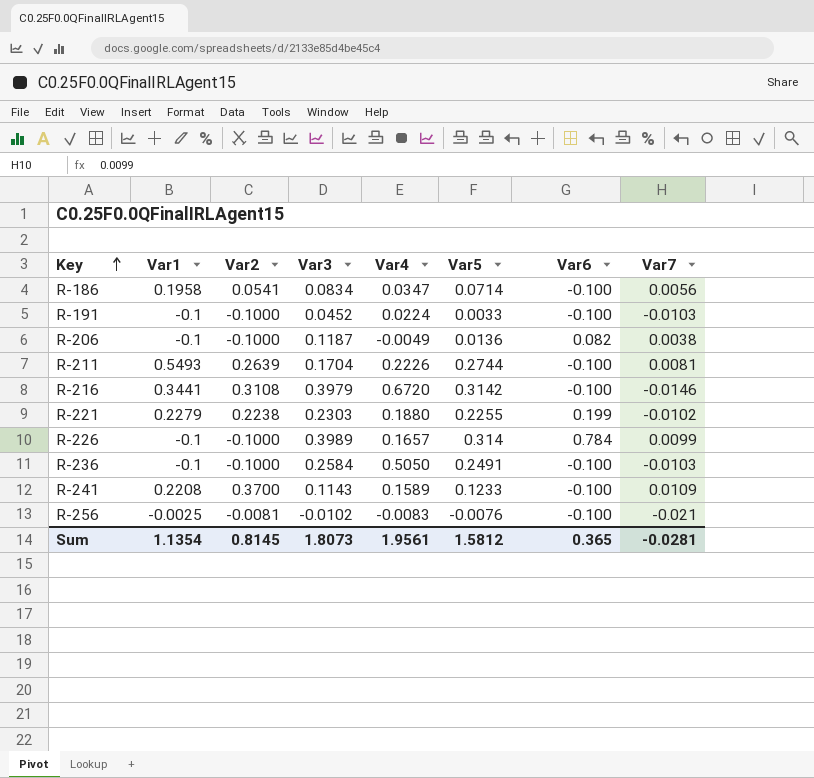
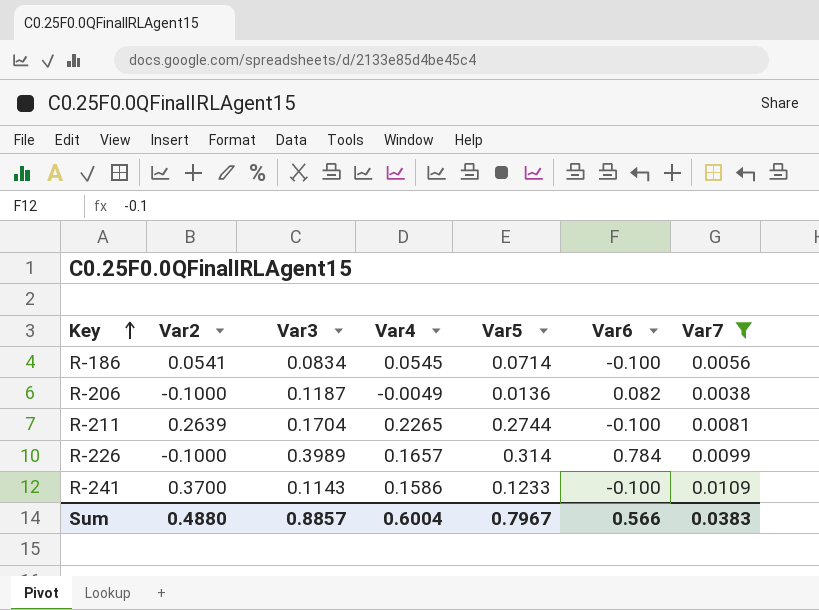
filter: none -> Var7 >= 0.0038
column Var1 | position: 2 -> none
R-186 | Var4: 0.0347 -> 0.0545
R-211 | Var4: 0.2226 -> 0.2265
R-241 | Var4: 0.1589 -> 0.1586
Sum | Var2: 0.8145 -> 0.4880
Sum | Var3: 1.8073 -> 0.8857
Sum | Var4: 1.9561 -> 0.6004
Sum | Var5: 1.5812 -> 0.7967
Sum | Var6: 0.365 -> 0.566
Sum | Var7: -0.0281 -> 0.0383

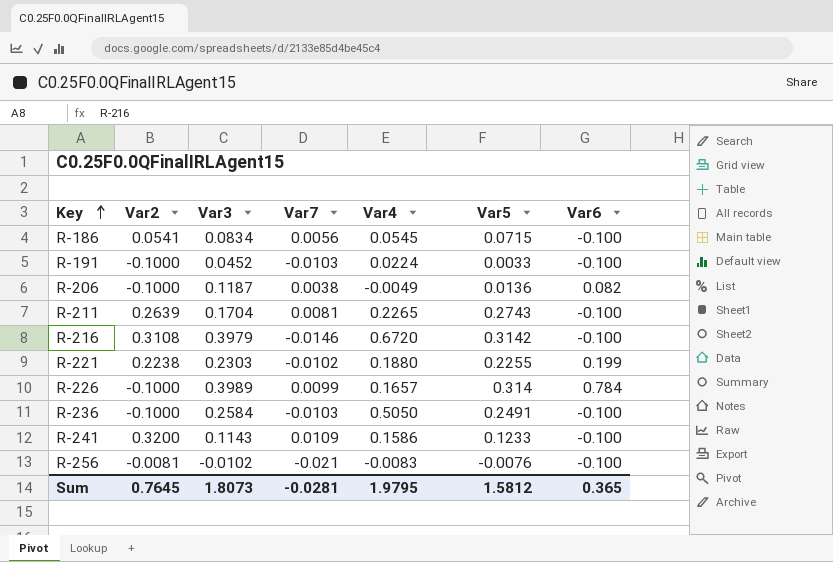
filter: Var7 >= 0.0038 -> none
column Var7 | position: 7 -> 4
R-186 | Var5: 0.0714 -> 0.0715
R-211 | Var5: 0.2744 -> 0.2743
R-241 | Var2: 0.3700 -> 0.3200
Sum | Var2: 0.4880 -> 0.7645
Sum | Var3: 0.8857 -> 1.8073
Sum | Var7: 0.0383 -> -0.0281
Sum | Var4: 0.6004 -> 1.9795
Sum | Var5: 0.7967 -> 1.5812
Sum | Var6: 0.566 -> 0.365

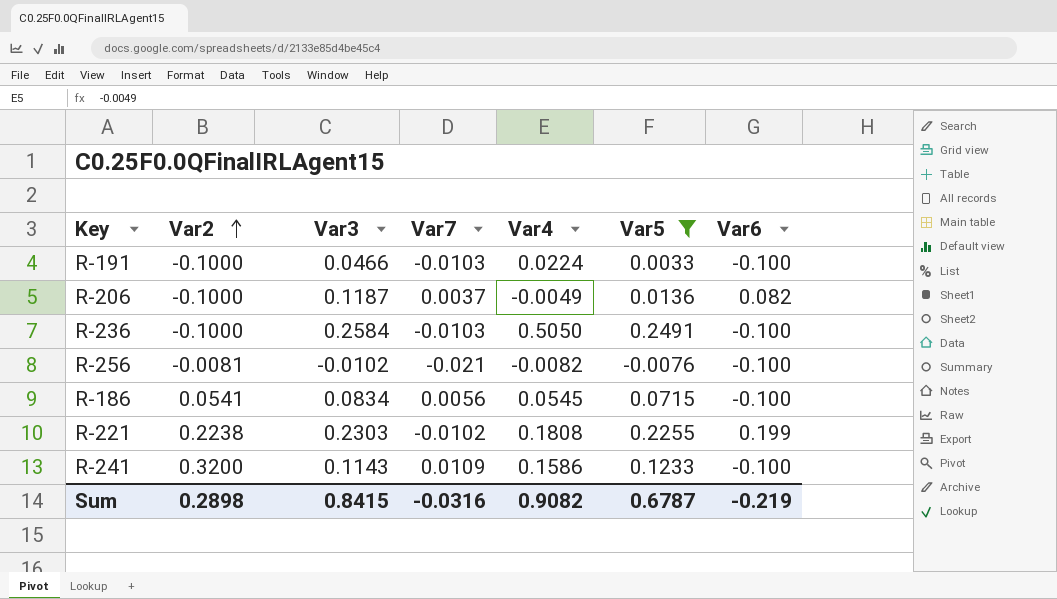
filter: none -> Var5 <= 0.2491
row order: Key ascending -> Var2 ascending
R-191 | Var3: 0.0452 -> 0.0466
R-206 | Var7: 0.0038 -> 0.0037
R-256 | Var4: -0.0083 -> -0.0082
R-221 | Var4: 0.1880 -> 0.1808
Sum | Var2: 0.7645 -> 0.2898
Sum | Var3: 1.8073 -> 0.8415
Sum | Var7: -0.0281 -> -0.0316
Sum | Var4: 1.9795 -> 0.9082
Sum | Var5: 1.5812 -> 0.6787
Sum | Var6: 0.365 -> -0.219

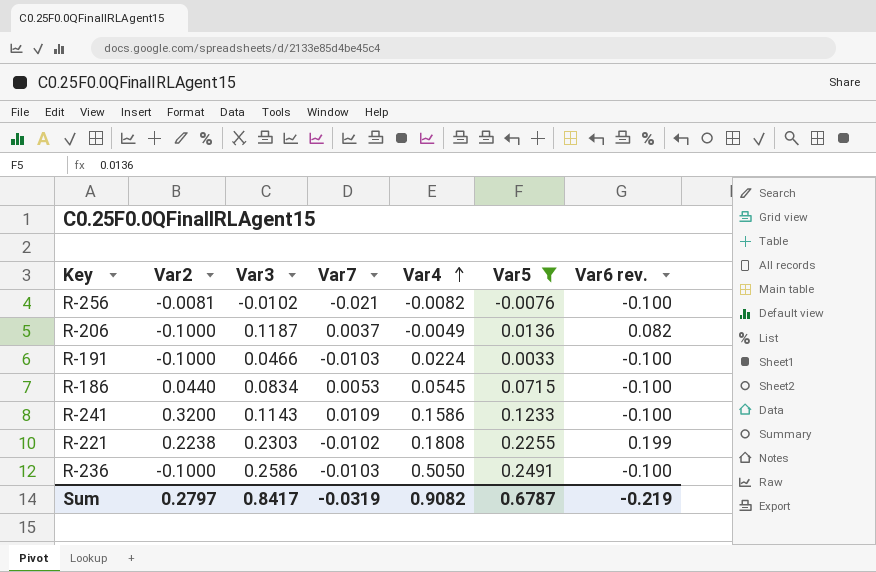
row order: Var2 ascending -> Var4 ascending
column name: Var6 -> Var6 rev.
R-186 | Var2: 0.0541 -> 0.0440
R-186 | Var7: 0.0056 -> 0.0053
R-236 | Var3: 0.2584 -> 0.2586
Sum | Var2: 0.2898 -> 0.2797
Sum | Var3: 0.8415 -> 0.8417
Sum | Var7: -0.0316 -> -0.0319

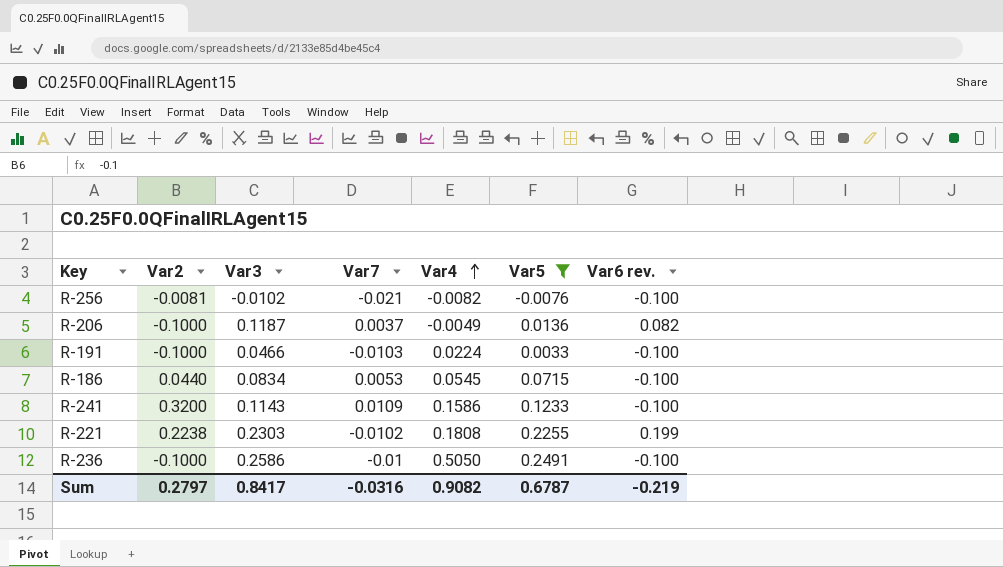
R-236 | Var7: -0.0103 -> -0.01
Sum | Var7: -0.0319 -> -0.0316

